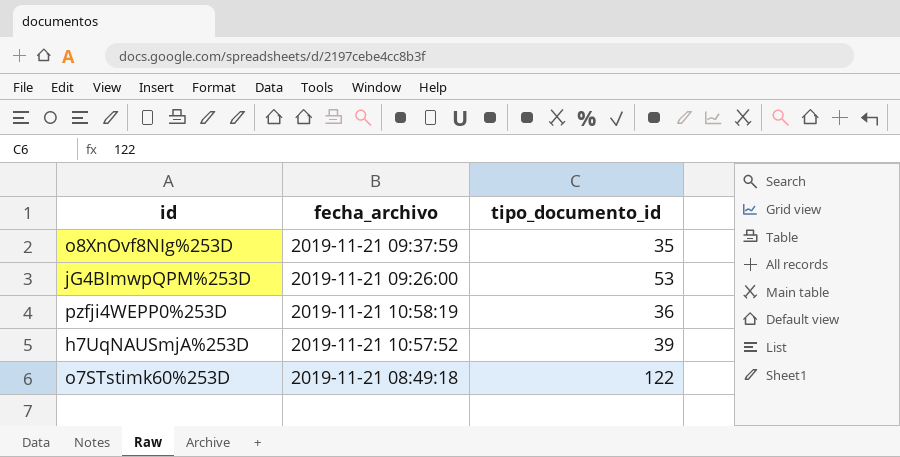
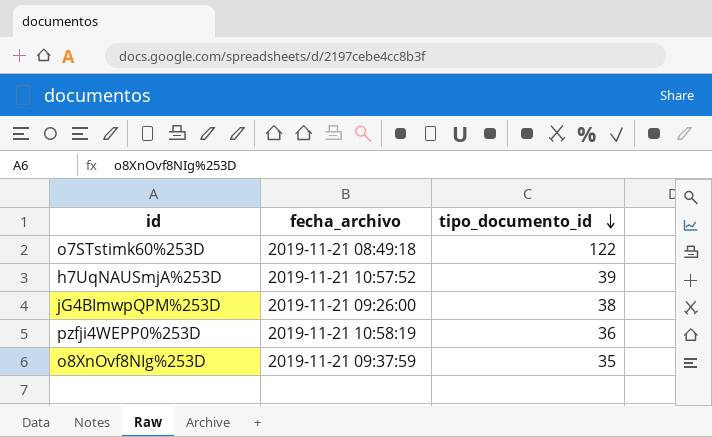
row order: none -> tipo_documento_id descending
jG4BImwpQPM%253D | tipo_documento_id: 53 -> 38

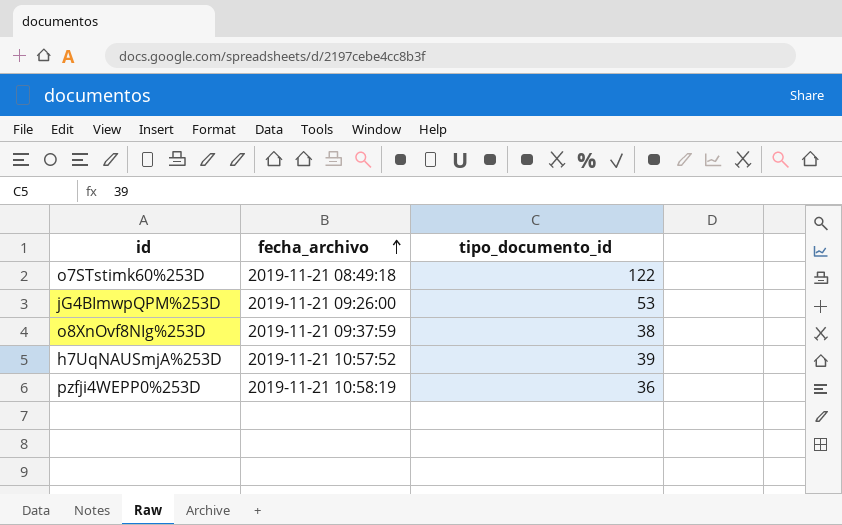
row order: tipo_documento_id descending -> fecha_archivo ascending
jG4BImwpQPM%253D | tipo_documento_id: 38 -> 53
o8XnOvf8NIg%253D | tipo_documento_id: 35 -> 38

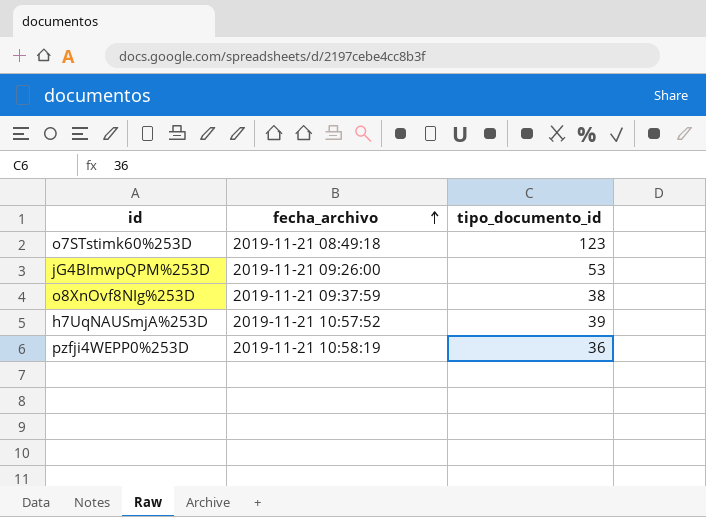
o7STstimk60%253D | tipo_documento_id: 122 -> 123

